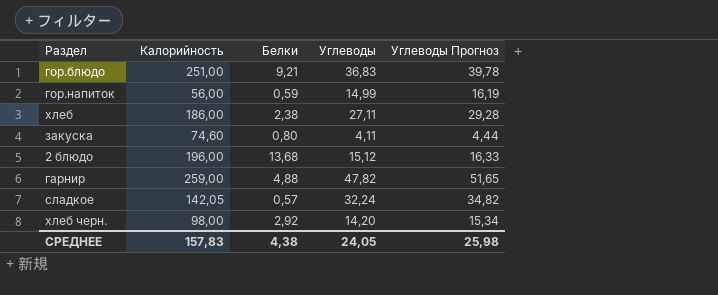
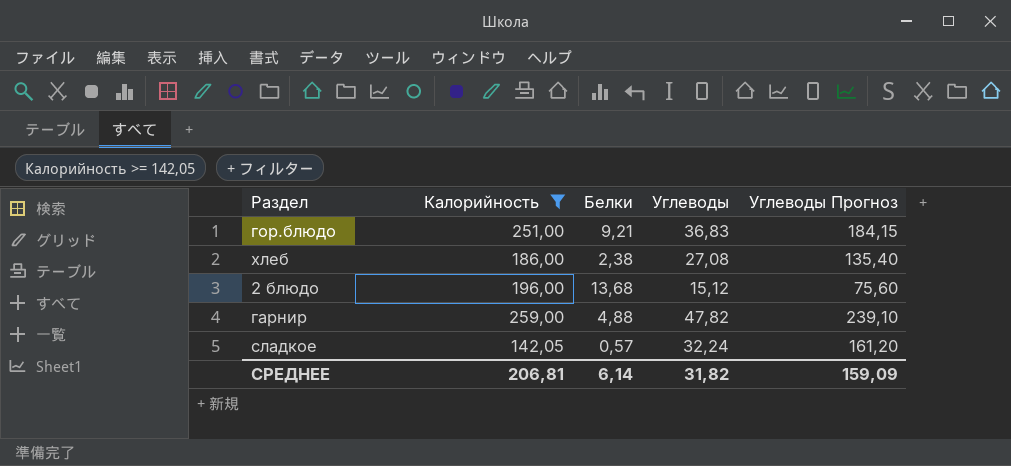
filter: none -> Калорийность >= 142,05
column Углеводы Прогноз | formula: [Углеводы] * 1,08 -> [Углеводы] * 5
хлеб | Углеводы: 27,11 -> 27,08
СРЕДНЕЕ | Калорийность: 157,83 -> 206,81
СРЕДНЕЕ | Белки: 4,38 -> 6,14
СРЕДНЕЕ | Углеводы: 24,05 -> 31,82
СРЕДНЕЕ | Углеводы Прогноз: 25,98 -> 159,09

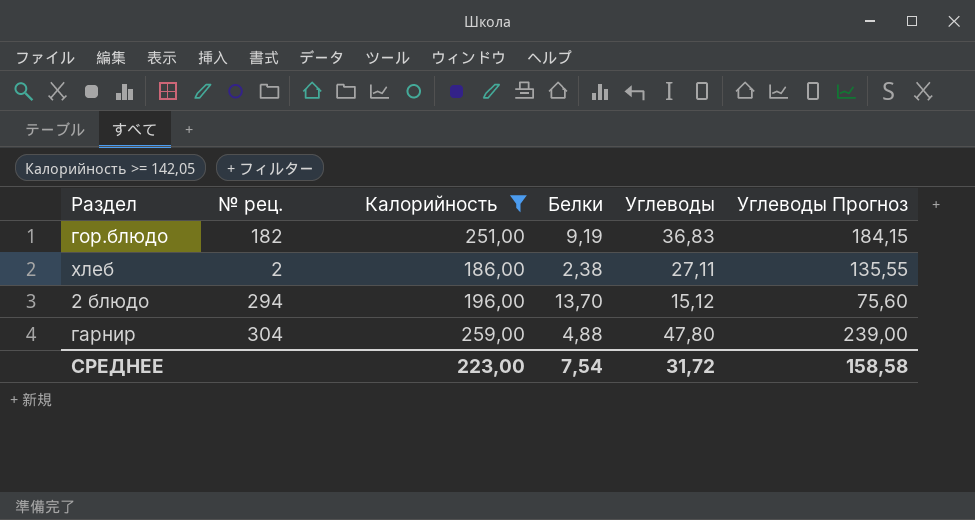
column № рец. | position: none -> 2
row сладкое: 142,05 | 0,57 | 32,24 | 161,20 -> none
гор.блюдо | Белки: 9,21 -> 9,19
хлеб | Углеводы: 27,08 -> 27,11
хлеб | Углеводы Прогноз: 135,40 -> 135,55
2 блюдо | Белки: 13,68 -> 13,70
гарнир | Углеводы: 47,82 -> 47,80
гарнир | Углеводы Прогноз: 239,10 -> 239,00
СРЕДНЕЕ | Калорийность: 206,81 -> 223,00
СРЕДНЕЕ | Белки: 6,14 -> 7,54
СРЕДНЕЕ | Углеводы: 31,82 -> 31,72
СРЕДНЕЕ | Углеводы Прогноз: 159,09 -> 158,58

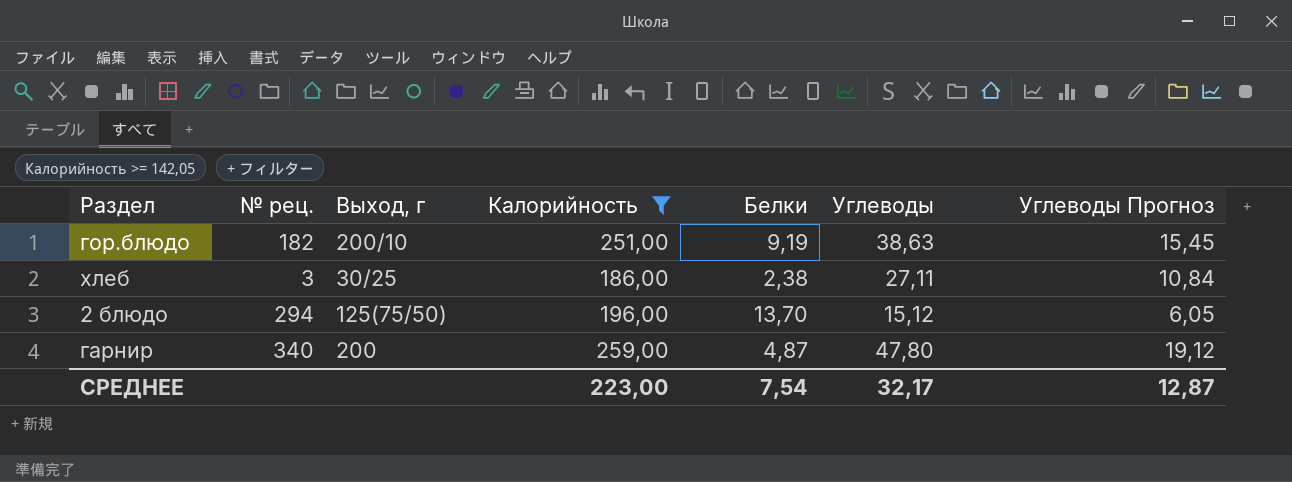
column Выход, г | position: none -> 3
column Углеводы Прогноз | formula: [Углеводы] * 5 -> [Углеводы] * 0,4
гор.блюдо | Углеводы: 36,83 -> 38,63
хлеб | № рец.: 2 -> 3
гарнир | № рец.: 304 -> 340
гарнир | Белки: 4,88 -> 4,87
СРЕДНЕЕ | Углеводы: 31,72 -> 32,17
СРЕДНЕЕ | Углеводы Прогноз: 158,58 -> 12,87

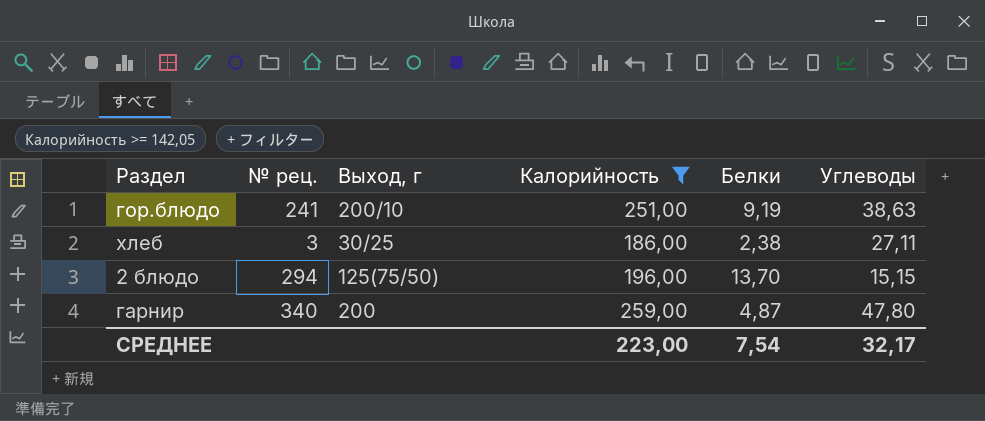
column Углеводы Прогноз | formula: [Углеводы] * 0,4 -> none
гор.блюдо | № рец.: 182 -> 241
2 блюдо | Углеводы: 15,12 -> 15,15

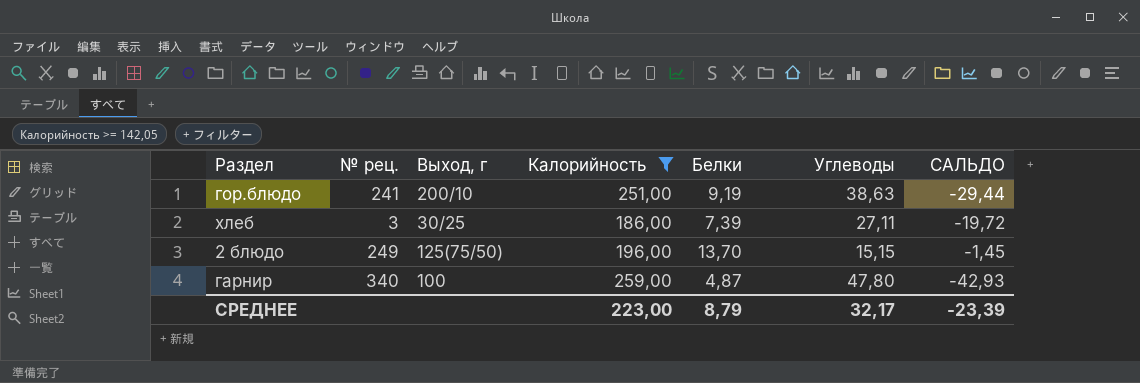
column САЛЬДО | formula: none -> [Белки] - [Углеводы]
хлеб | Белки: 2,38 -> 7,39
2 блюдо | № рец.: 294 -> 249
гарнир | Выход, г: 200 -> 100
СРЕДНЕЕ | Белки: 7,54 -> 8,79

